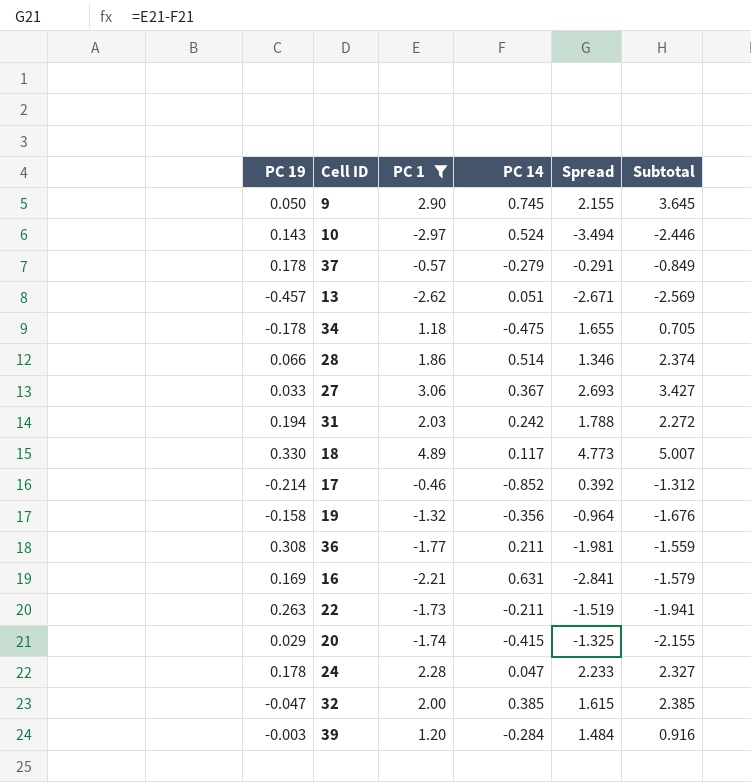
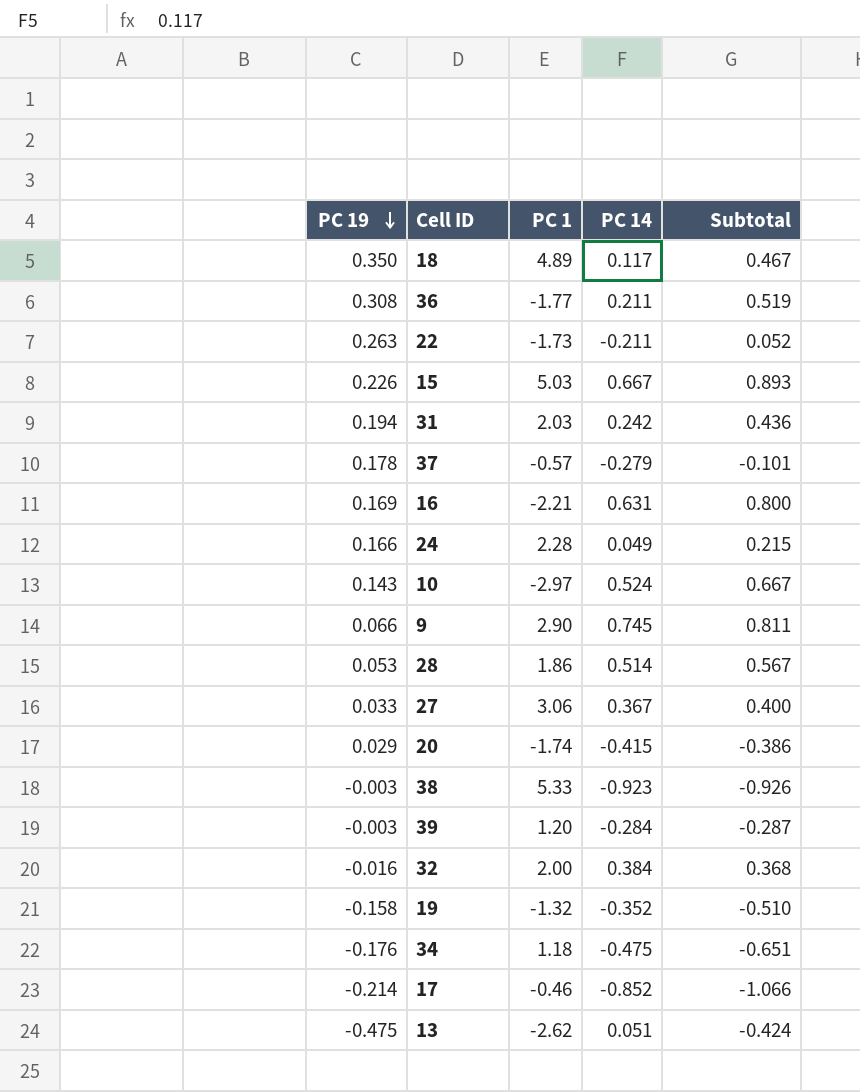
filter: PC 1 <= 4.89 -> none
row order: none -> PC 19 descending
column Spread | formula: [PC 1] - [PC 14] -> none
column Subtotal | formula: [PC 1] + [PC 14] -> [PC 19] + [PC 14]
18 | PC 19: 0.330 -> 0.350
24 | PC 19: 0.178 -> 0.166
24 | PC 14: 0.047 -> 0.049
9 | PC 19: 0.050 -> 0.066
28 | PC 19: 0.066 -> 0.053
32 | PC 19: -0.047 -> -0.016
32 | PC 14: 0.385 -> 0.384
19 | PC 14: -0.356 -> -0.352
34 | PC 19: -0.178 -> -0.176
13 | PC 19: -0.457 -> -0.475

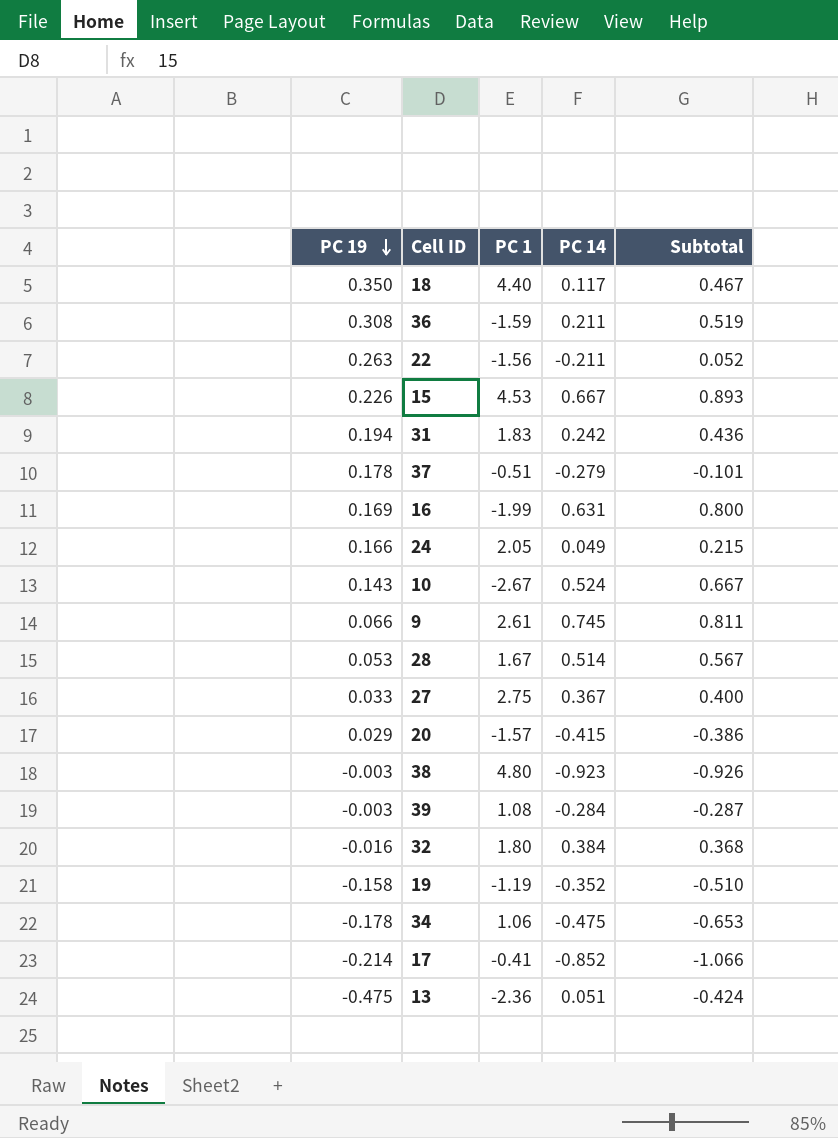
18 | PC 1: 4.89 -> 4.40
36 | PC 1: -1.77 -> -1.59
22 | PC 1: -1.73 -> -1.56
15 | PC 1: 5.03 -> 4.53
31 | PC 1: 2.03 -> 1.83
37 | PC 1: -0.57 -> -0.51
16 | PC 1: -2.21 -> -1.99
24 | PC 1: 2.28 -> 2.05
10 | PC 1: -2.97 -> -2.67
9 | PC 1: 2.90 -> 2.61
28 | PC 1: 1.86 -> 1.67
27 | PC 1: 3.06 -> 2.75
20 | PC 1: -1.74 -> -1.57
38 | PC 1: 5.33 -> 4.80
39 | PC 1: 1.20 -> 1.08
32 | PC 1: 2.00 -> 1.80
19 | PC 1: -1.32 -> -1.19
34 | PC 19: -0.176 -> -0.178
34 | PC 1: 1.18 -> 1.06
34 | Subtotal: -0.651 -> -0.653
17 | PC 1: -0.46 -> -0.41
13 | PC 1: -2.62 -> -2.36

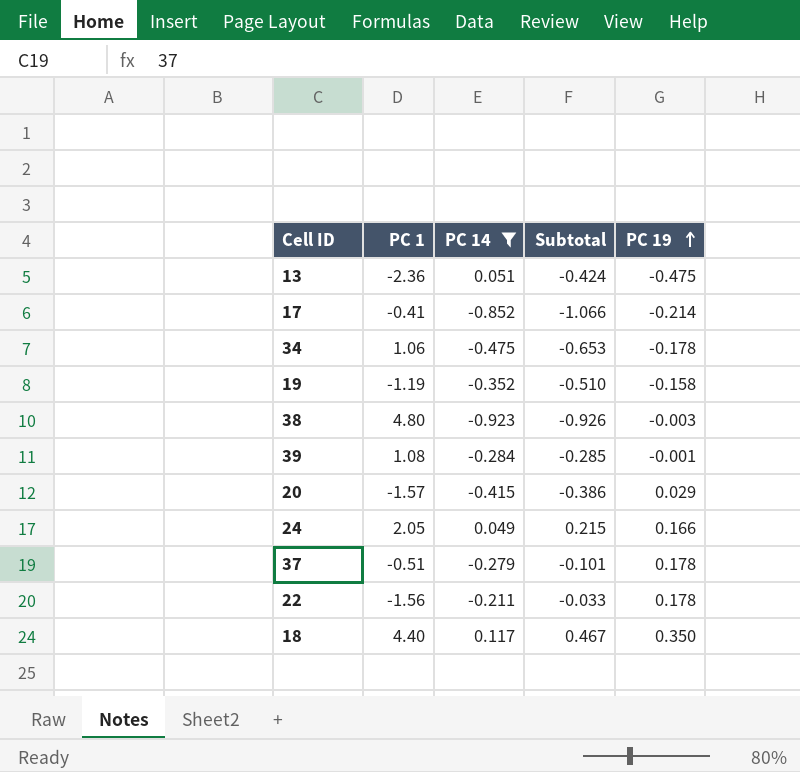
filter: none -> PC 14 <= 0.117
row order: PC 19 descending -> PC 19 ascending
column PC 19 | position: 1 -> 5
39 | Subtotal: -0.287 -> -0.285
39 | PC 19: -0.003 -> -0.001
22 | Subtotal: 0.052 -> -0.033
22 | PC 19: 0.263 -> 0.178

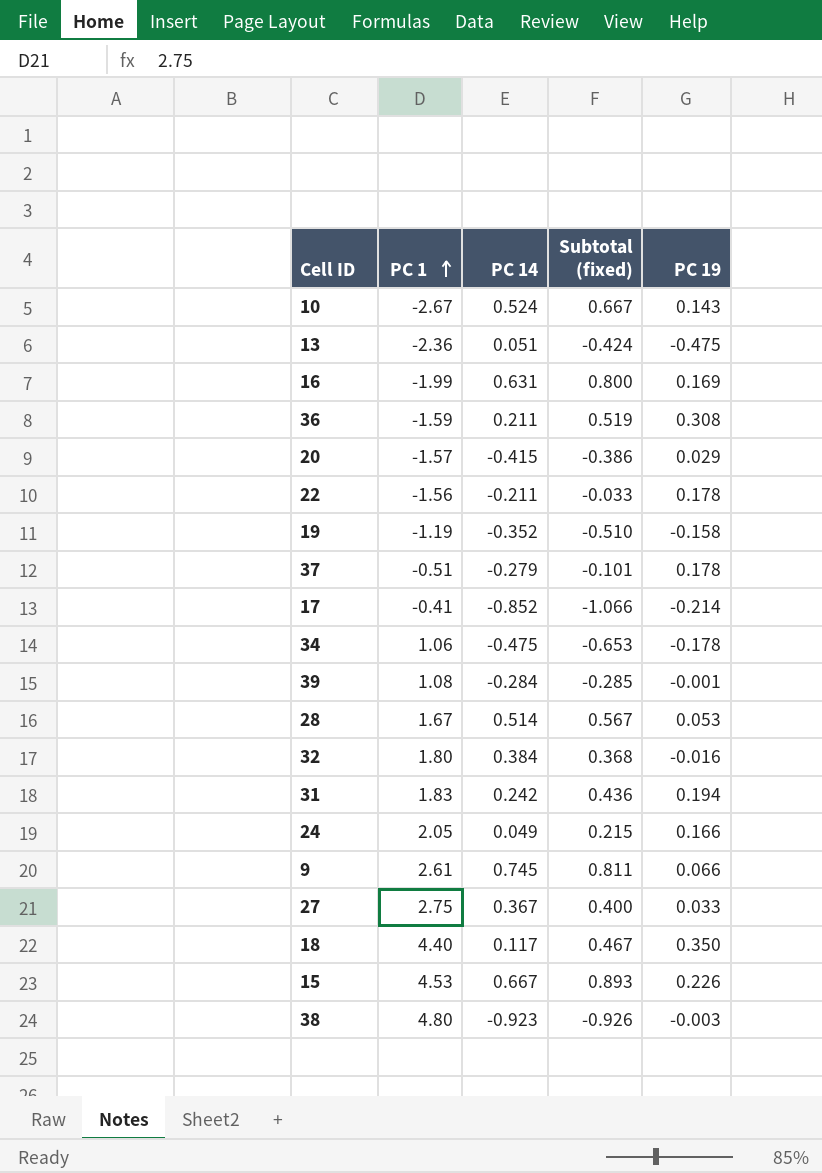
filter: PC 14 <= 0.117 -> none
row order: PC 19 ascending -> PC 1 ascending
column name: Subtotal -> Subtotal (fixed)

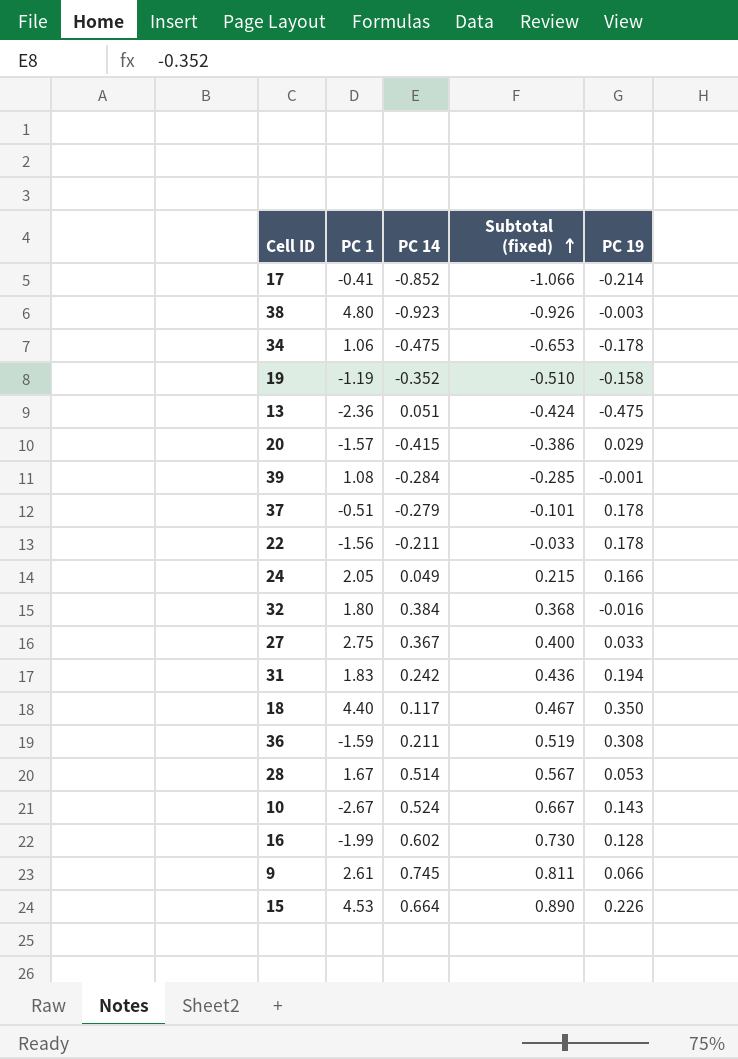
row order: PC 1 ascending -> Subtotal (fixed) ascending
16 | PC 14: 0.631 -> 0.602
16 | Subtotal (fixed): 0.800 -> 0.730
16 | PC 19: 0.169 -> 0.128
15 | PC 14: 0.667 -> 0.664
15 | Subtotal (fixed): 0.893 -> 0.890

